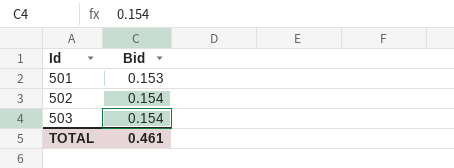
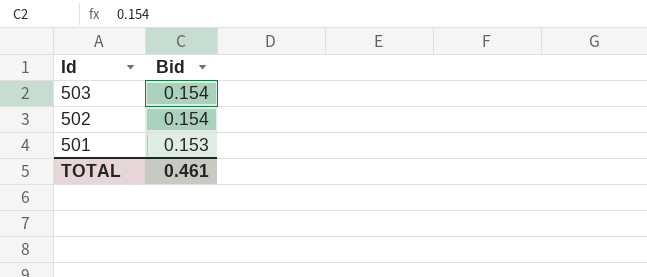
row order: Id ascending -> Id descending

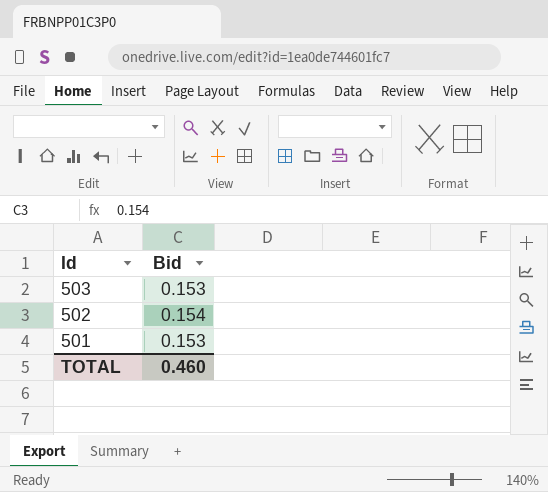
503 | Bid: 0.154 -> 0.153
TOTAL | Bid: 0.461 -> 0.460

